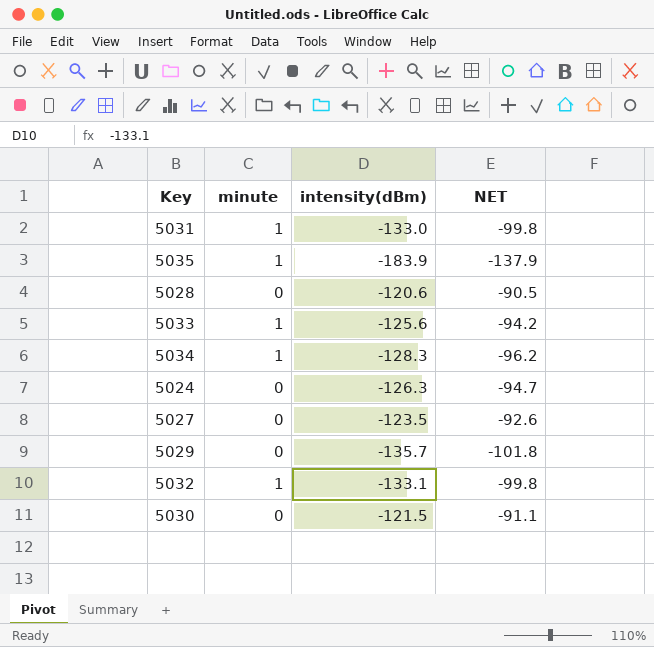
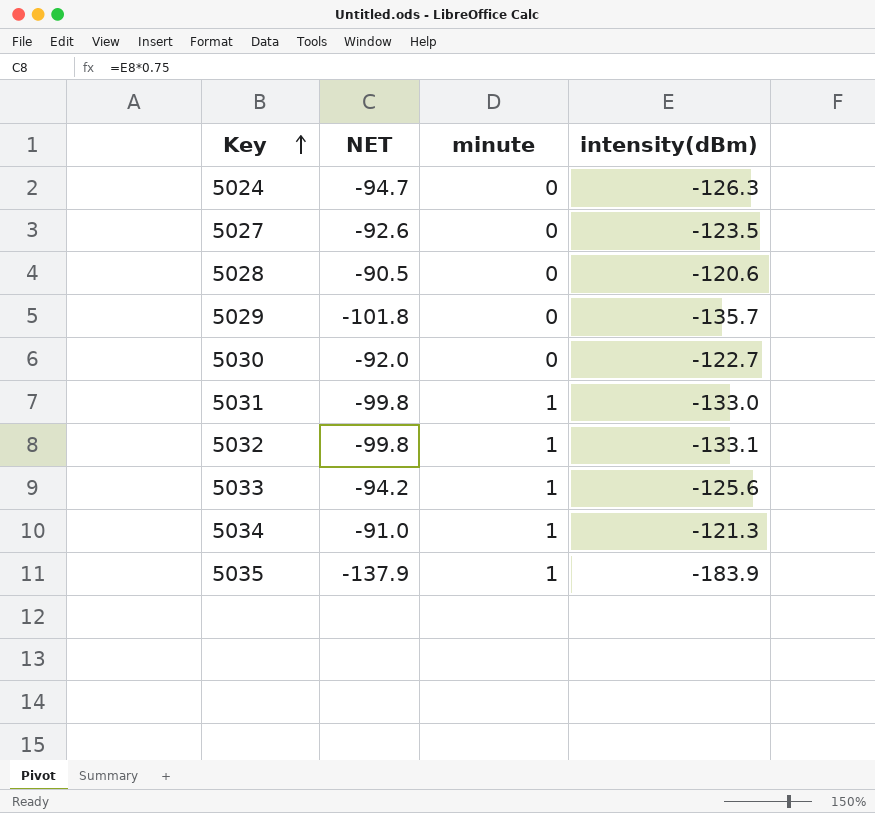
row order: none -> Key ascending
column NET | position: 4 -> 2
5030 | NET: -91.1 -> -92.0
5030 | intensity(dBm): -121.5 -> -122.7
5034 | NET: -96.2 -> -91.0
5034 | intensity(dBm): -128.3 -> -121.3

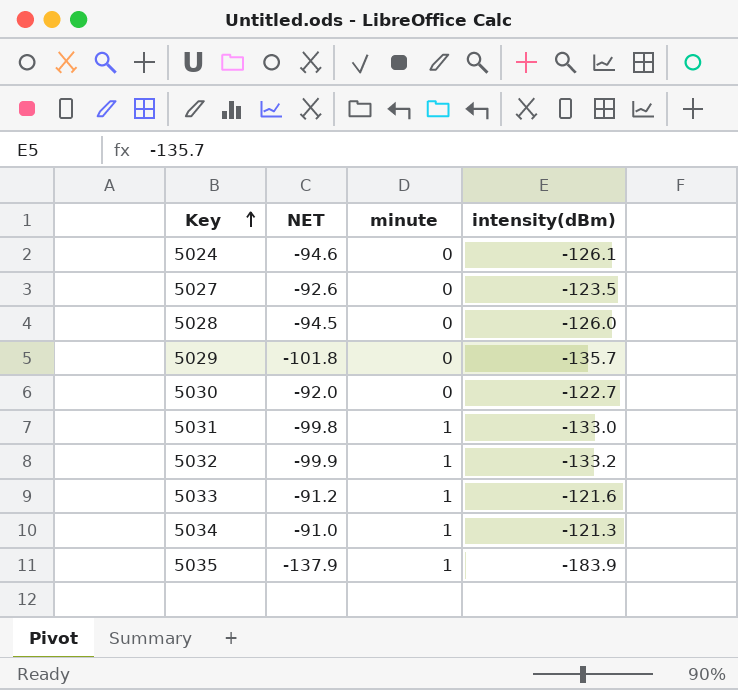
5024 | NET: -94.7 -> -94.6
5024 | intensity(dBm): -126.3 -> -126.1
5028 | NET: -90.5 -> -94.5
5028 | intensity(dBm): -120.6 -> -126.0
5032 | NET: -99.8 -> -99.9
5032 | intensity(dBm): -133.1 -> -133.2
5033 | NET: -94.2 -> -91.2
5033 | intensity(dBm): -125.6 -> -121.6

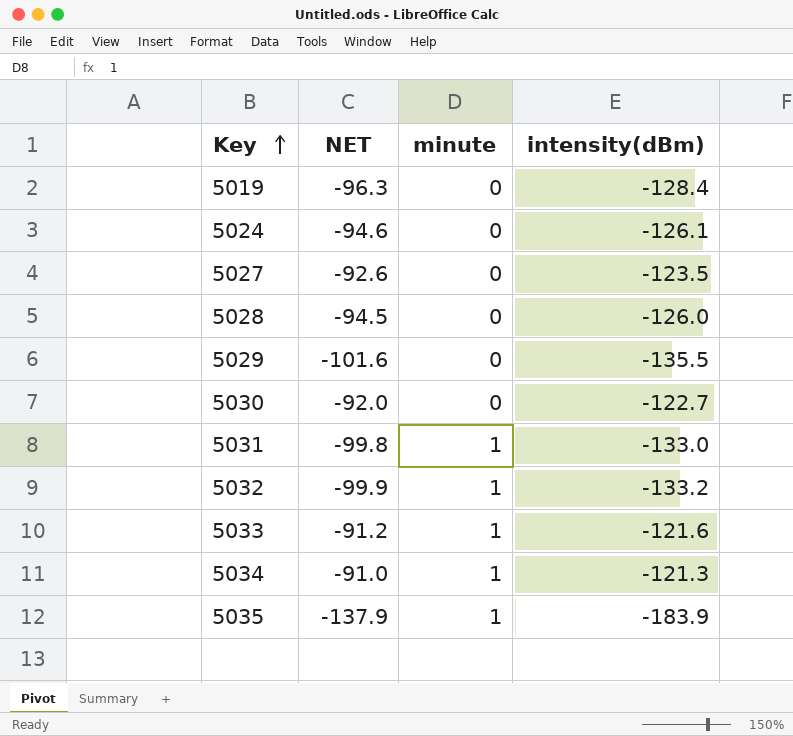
row 5019: none -> -96.3 | 0 | -128.4
5029 | NET: -101.8 -> -101.6
5029 | intensity(dBm): -135.7 -> -135.5

